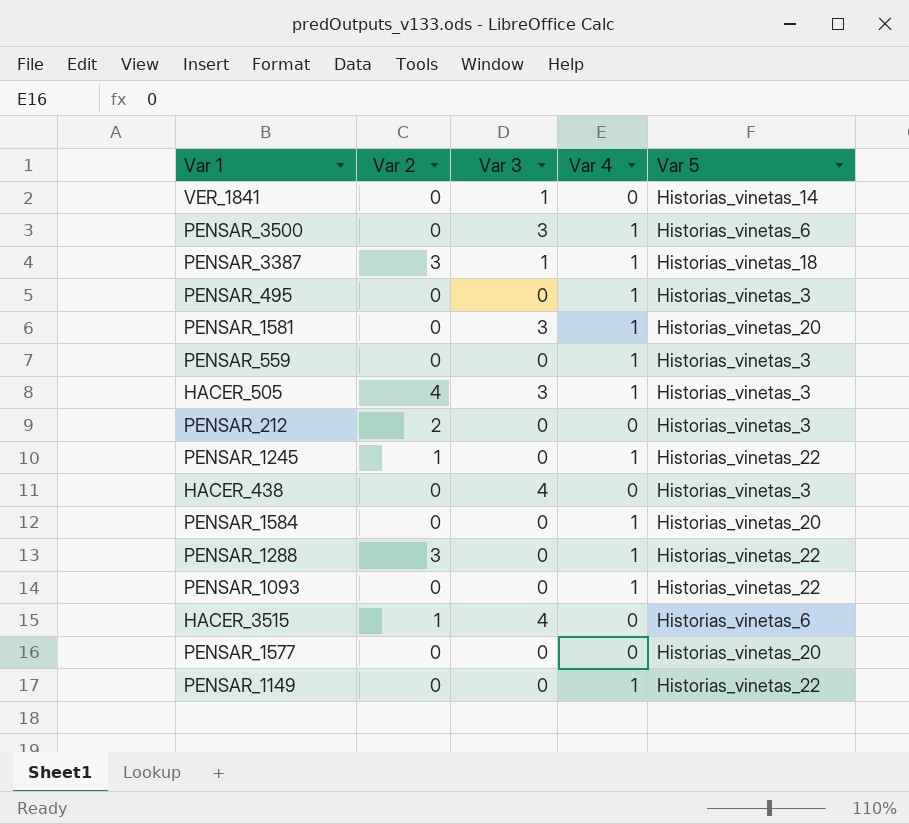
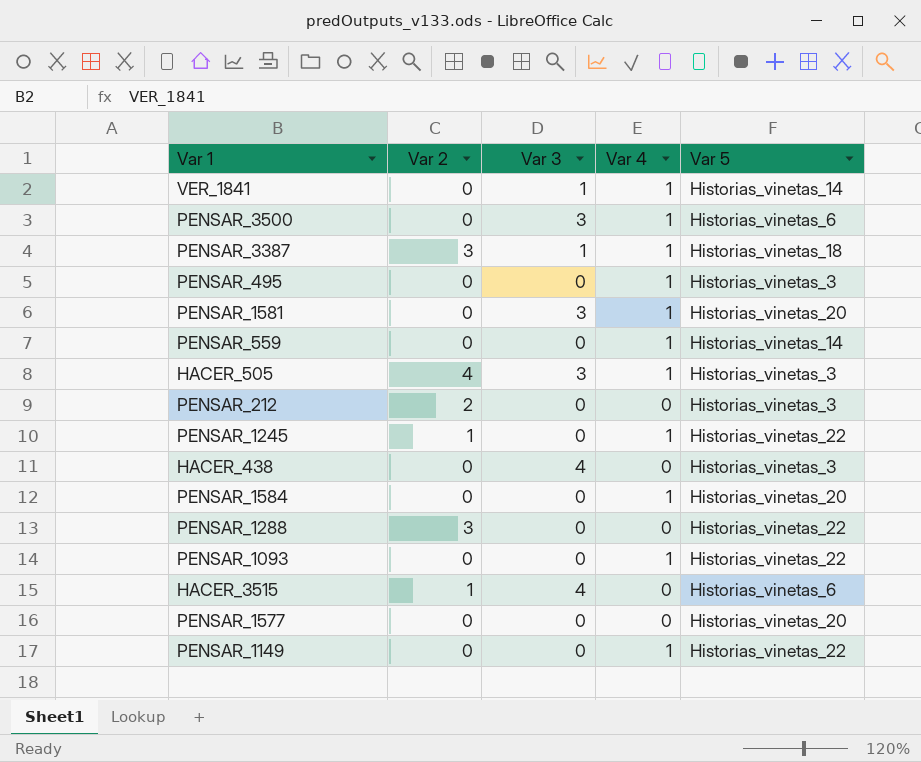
VER_1841 | Var 4: 0 -> 1
PENSAR_559 | Var 5: Historias_vinetas_3 -> Historias_vinetas_14
PENSAR_1288 | Var 4: 1 -> 0

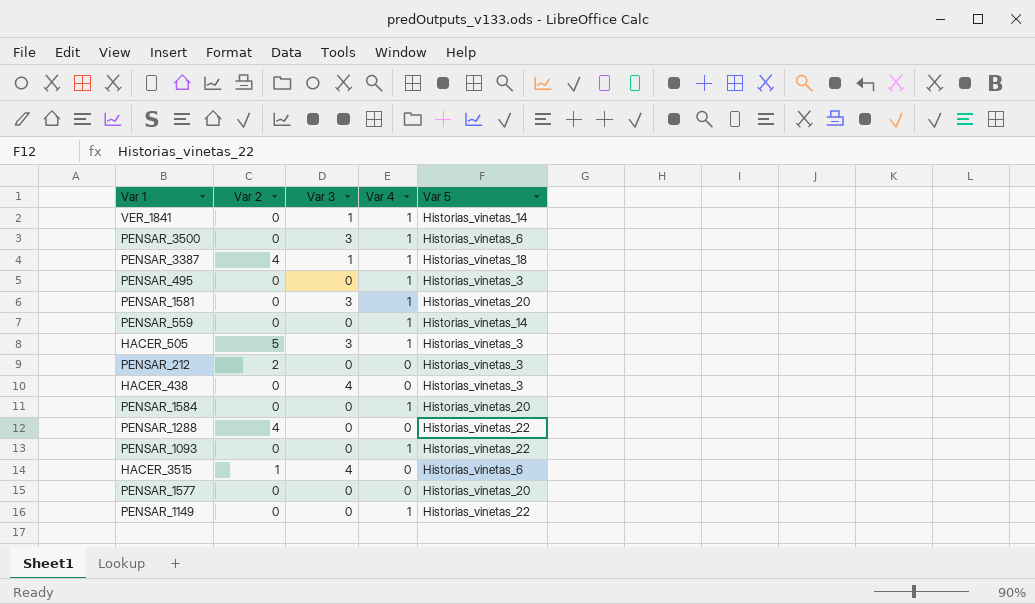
row PENSAR_1245: 1 | 0 | 1 | Historias_vinetas_22 -> none
PENSAR_3387 | Var 2: 3 -> 4
HACER_505 | Var 2: 4 -> 5
PENSAR_1288 | Var 2: 3 -> 4

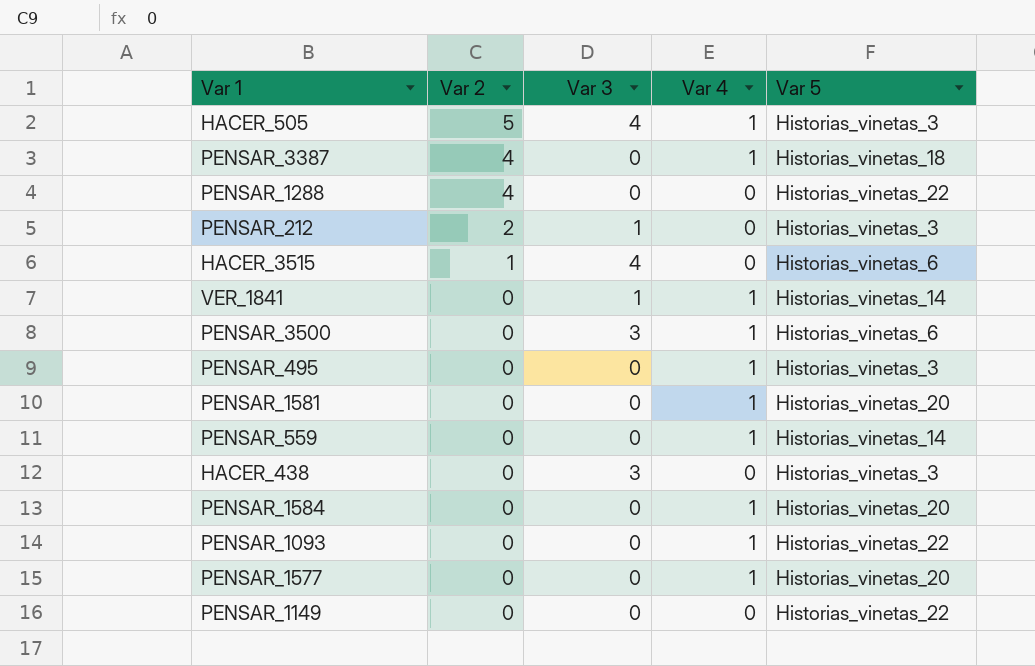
row order: none -> Var 2 descending
HACER_505 | Var 3: 3 -> 4
PENSAR_3387 | Var 3: 1 -> 0
PENSAR_212 | Var 3: 0 -> 1
PENSAR_1581 | Var 3: 3 -> 0
HACER_438 | Var 3: 4 -> 3
PENSAR_1577 | Var 4: 0 -> 1
PENSAR_1149 | Var 4: 1 -> 0

